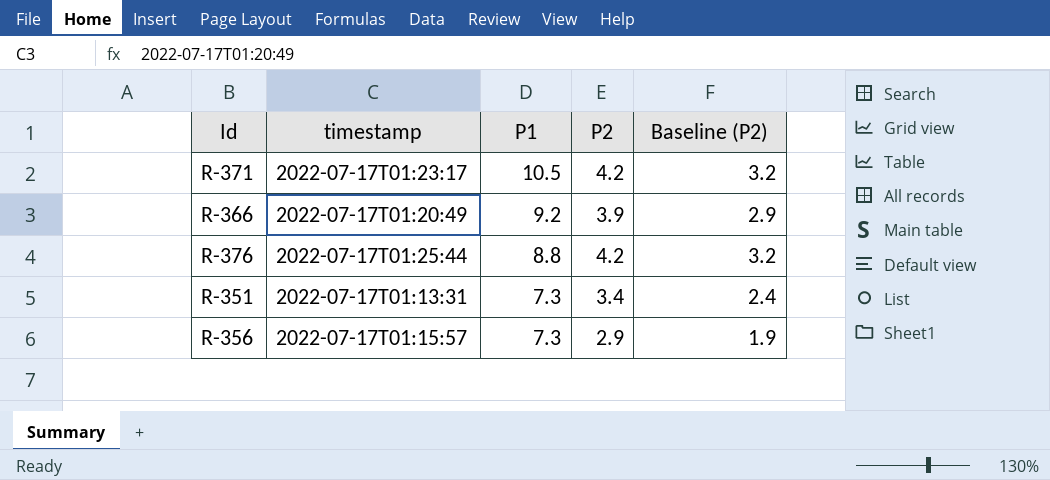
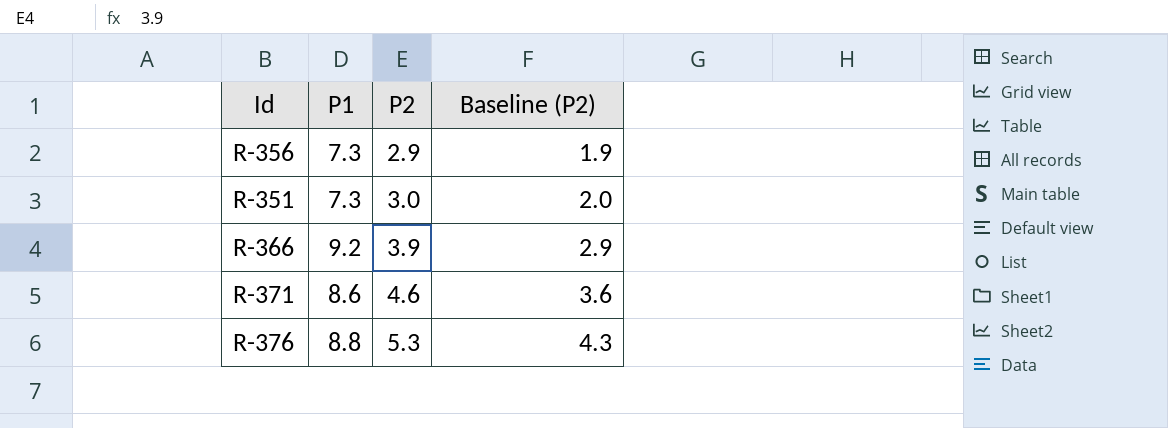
row order: P1 descending -> P2 ascending
column timestamp | position: 2 -> none
R-351 | P2: 3.4 -> 3.0
R-351 | Baseline (P2): 2.4 -> 2.0
R-371 | P1: 10.5 -> 8.6
R-371 | P2: 4.2 -> 4.6
R-371 | Baseline (P2): 3.2 -> 3.6
R-376 | P2: 4.2 -> 5.3
R-376 | Baseline (P2): 3.2 -> 4.3

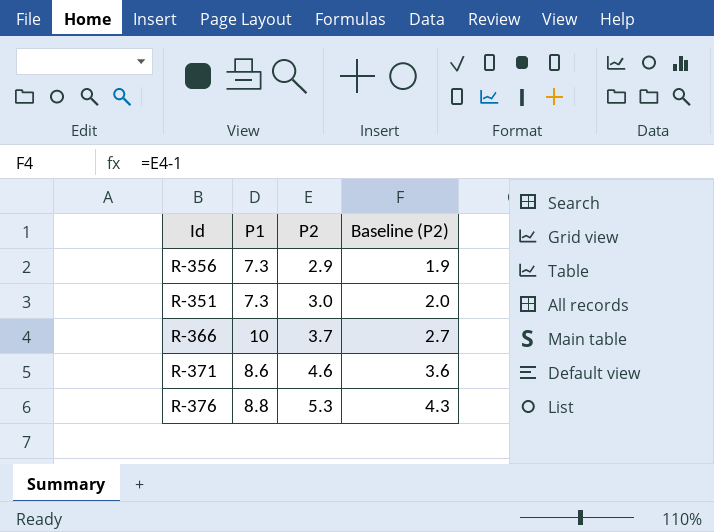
R-366 | P1: 9.2 -> 10
R-366 | P2: 3.9 -> 3.7
R-366 | Baseline (P2): 2.9 -> 2.7

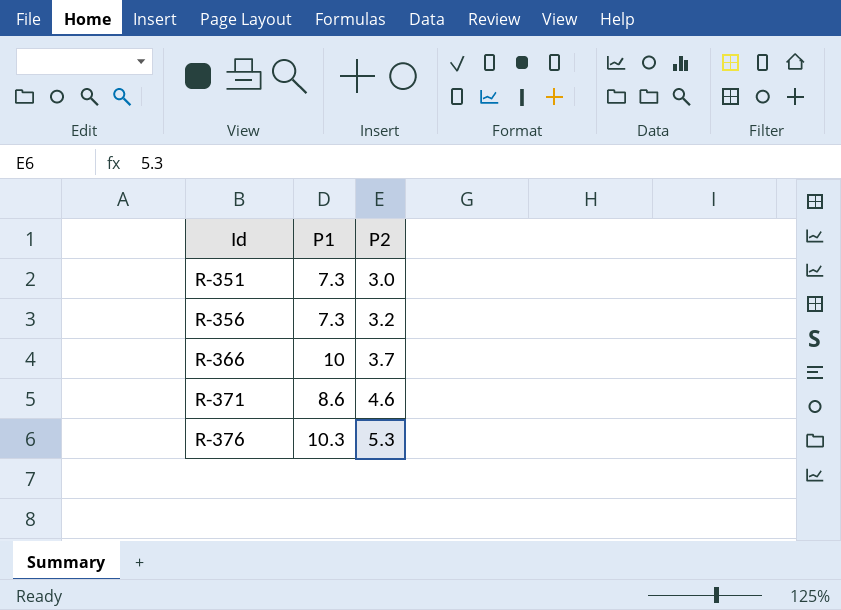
row order: P2 ascending -> Id ascending
column Baseline (P2) | formula: [P2] - 1 -> none
R-356 | P2: 2.9 -> 3.2
R-376 | P1: 8.8 -> 10.3

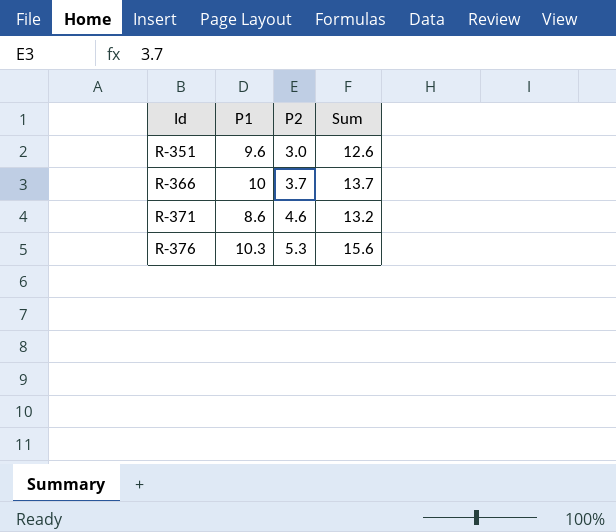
column Sum | formula: none -> [P1] + [P2]
row R-356: 7.3 | 3.2 -> none
R-351 | P1: 7.3 -> 9.6

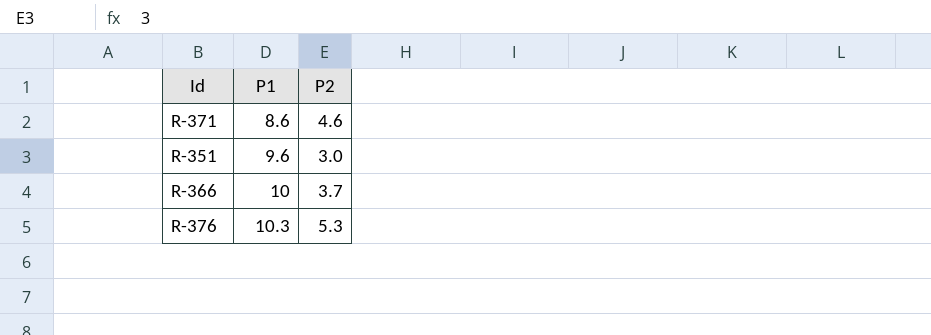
row order: Id ascending -> P1 ascending
column Sum | formula: [P1] + [P2] -> none

